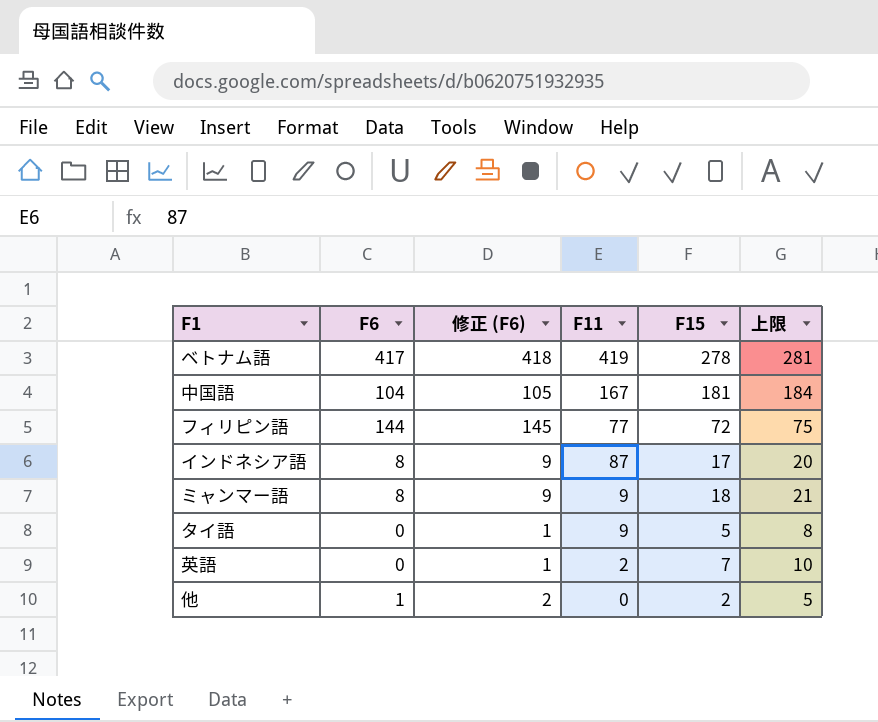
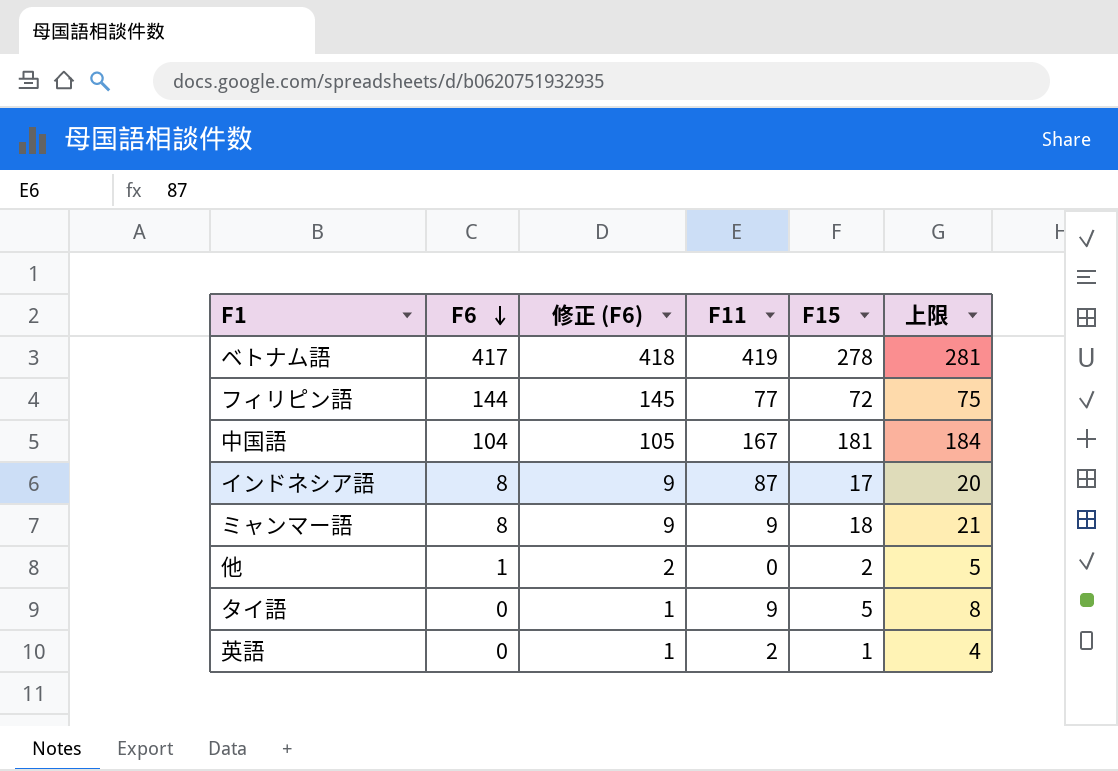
row order: none -> F6 descending
英語 | F15: 7 -> 1
英語 | 上限: 10 -> 4

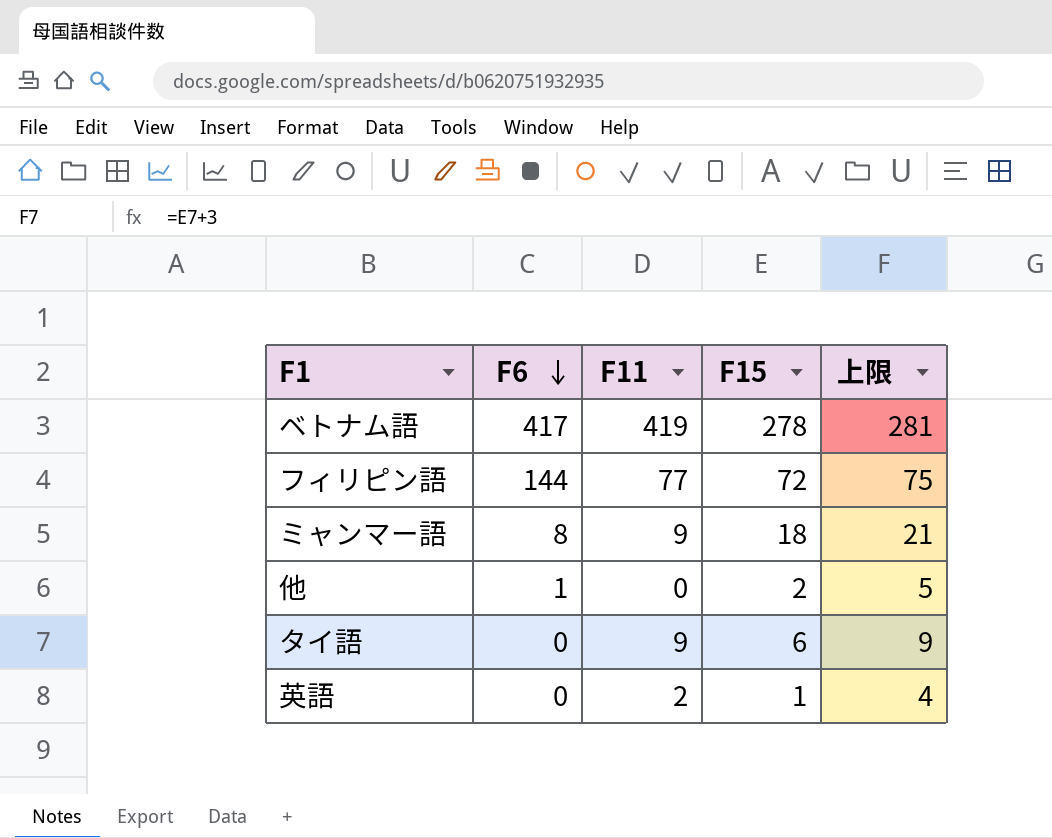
column 修正 (F6) | formula: [F6] + 1 -> none
row 中国語: 104 | 105 | 167 | 181 | 184 -> none
row インドネシア語: 8 | 9 | 87 | 17 | 20 -> none
タイ語 | F15: 5 -> 6
タイ語 | 上限: 8 -> 9

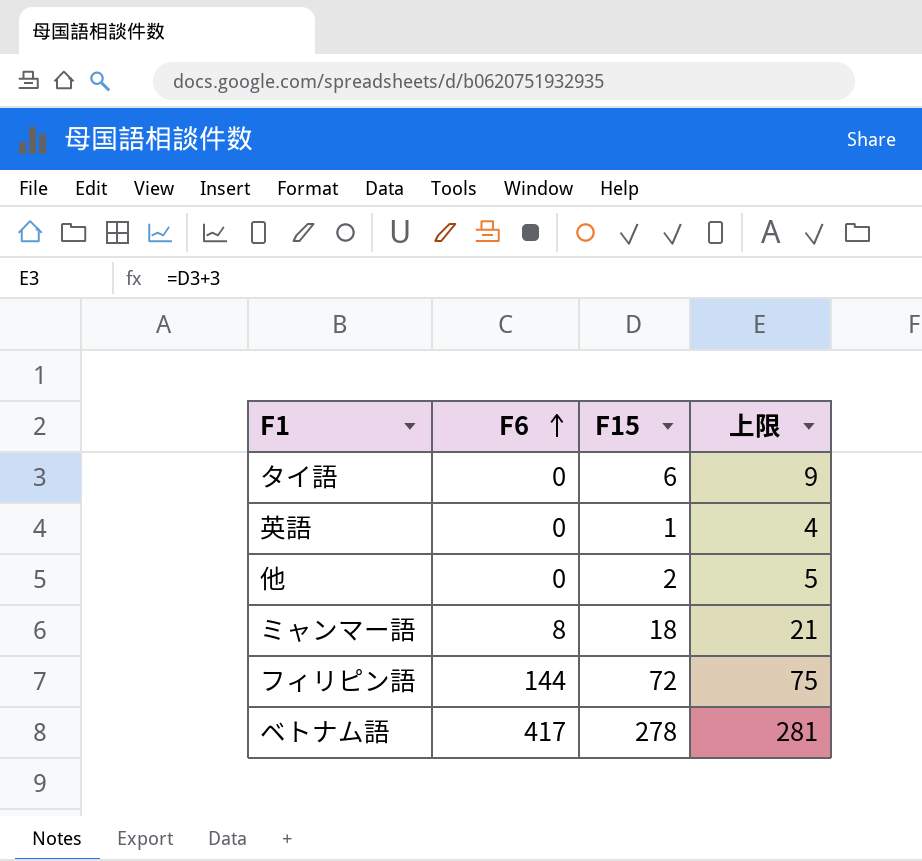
row order: F6 descending -> F6 ascending
column F11 | position: 3 -> none
他 | F6: 1 -> 0

